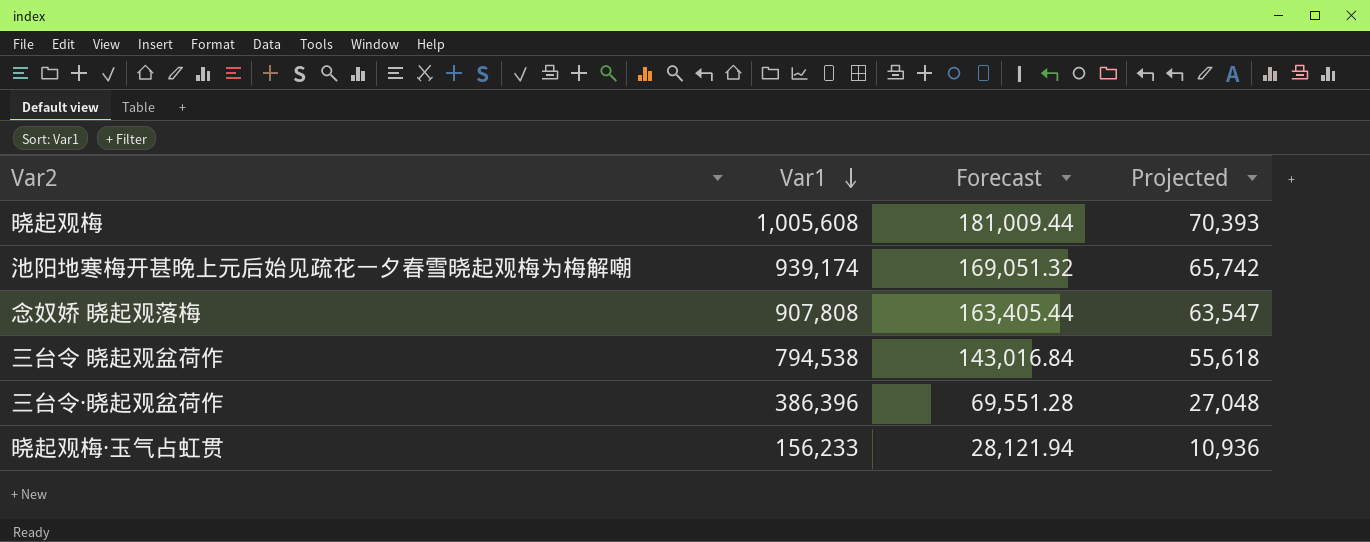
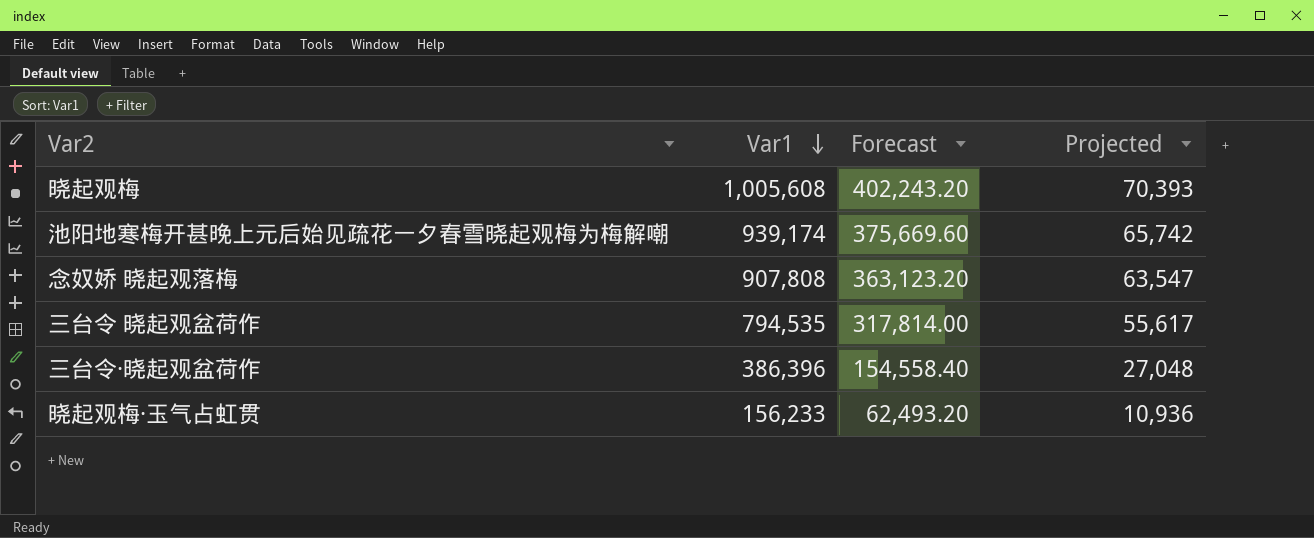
column Forecast | formula: [Var1] * 0.18 -> [Var1] * 0.4
三台令 晓起观盆荷作 | Var1: 794,538 -> 794,535
三台令 晓起观盆荷作 | Projected: 55,618 -> 55,617

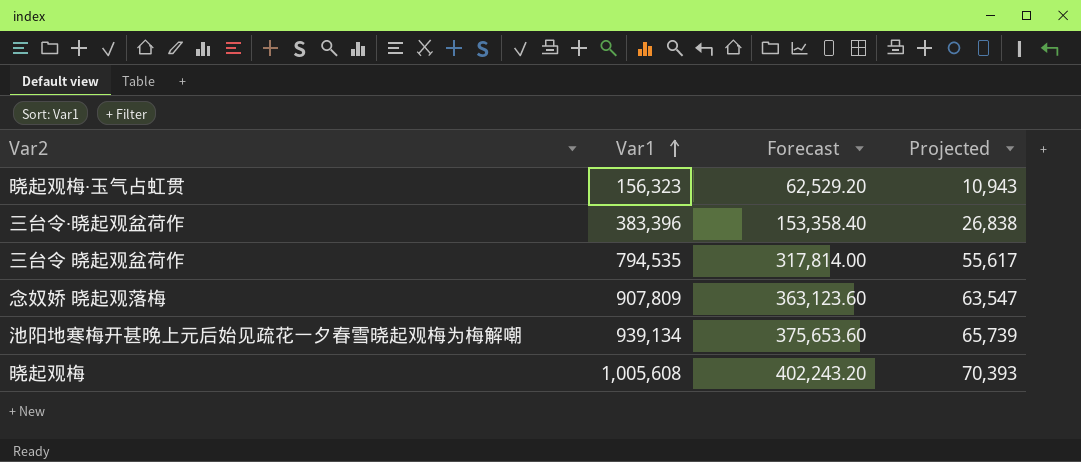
row order: Var1 descending -> Var1 ascending
晓起观梅·玉气占虹贯 | Var1: 156,233 -> 156,323
晓起观梅·玉气占虹贯 | Forecast: 62,493.20 -> 62,529.20
晓起观梅·玉气占虹贯 | Projected: 10,936 -> 10,943
三台令·晓起观盆荷作 | Var1: 386,396 -> 383,396
三台令·晓起观盆荷作 | Forecast: 154,558.40 -> 153,358.40
三台令·晓起观盆荷作 | Projected: 27,048 -> 26,838
念奴娇 晓起观落梅 | Var1: 907,808 -> 907,809
念奴娇 晓起观落梅 | Forecast: 363,123.20 -> 363,123.60
池阳地寒梅开甚晚上元后始见疏花一夕春雪晓起观梅为梅解嘲 | Var1: 939,174 -> 939,134
池阳地寒梅开甚晚上元后始见疏花一夕春雪晓起观梅为梅解嘲 | Forecast: 375,669.60 -> 375,653.60
池阳地寒梅开甚晚上元后始见疏花一夕春雪晓起观梅为梅解嘲 | Projected: 65,742 -> 65,739

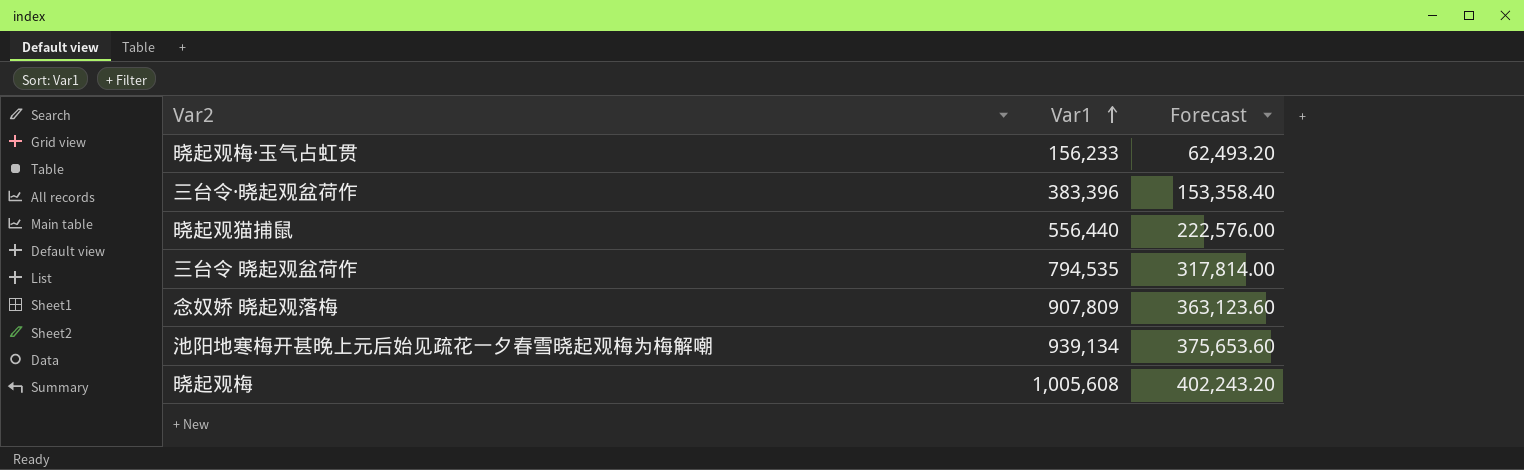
column Projected | formula: [Var1] * 0.07 -> none
晓起观梅·玉气占虹贯 | Var1: 156,323 -> 156,233
晓起观梅·玉气占虹贯 | Forecast: 62,529.20 -> 62,493.20
row 晓起观猫捕鼠: none -> 556,440 | 222,576.00

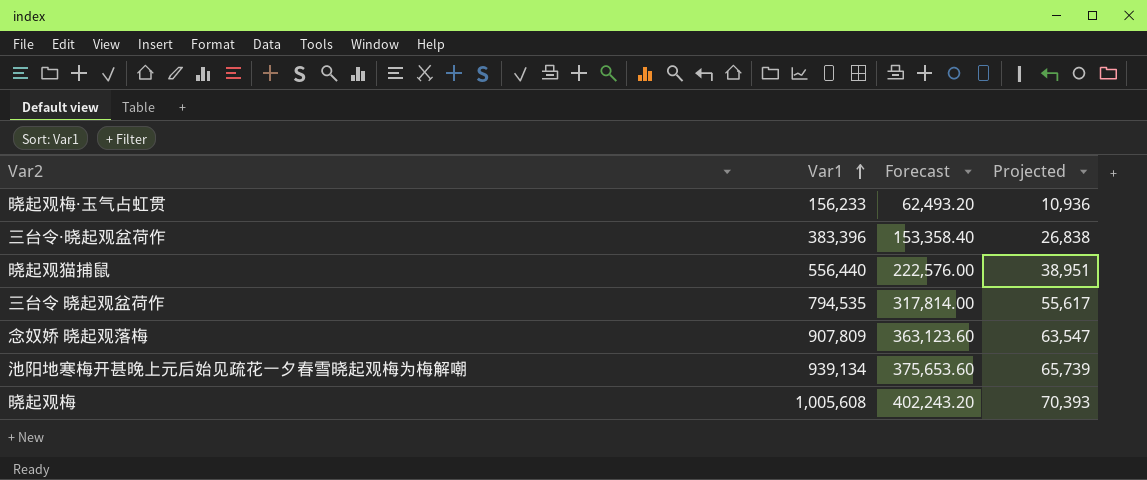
column Projected | formula: none -> [Var1] * 0.07

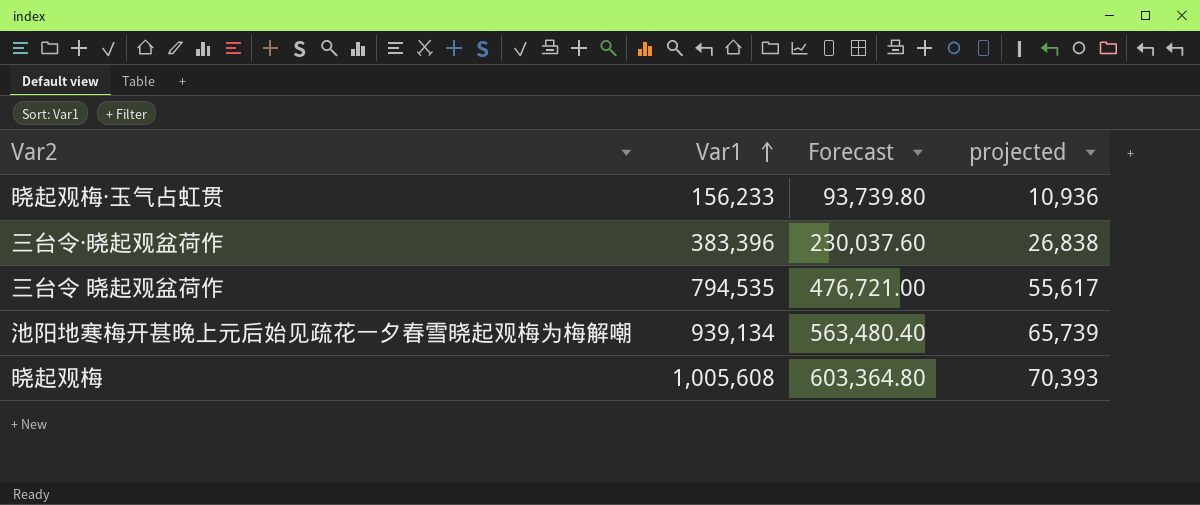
column Forecast | formula: [Var1] * 0.4 -> [Var1] * 0.6
column name: Projected -> projected
row 晓起观猫捕鼠: 556,440 | 222,576.00 | 38,951 -> none
row 念奴娇 晓起观落梅: 907,809 | 363,123.60 | 63,547 -> none

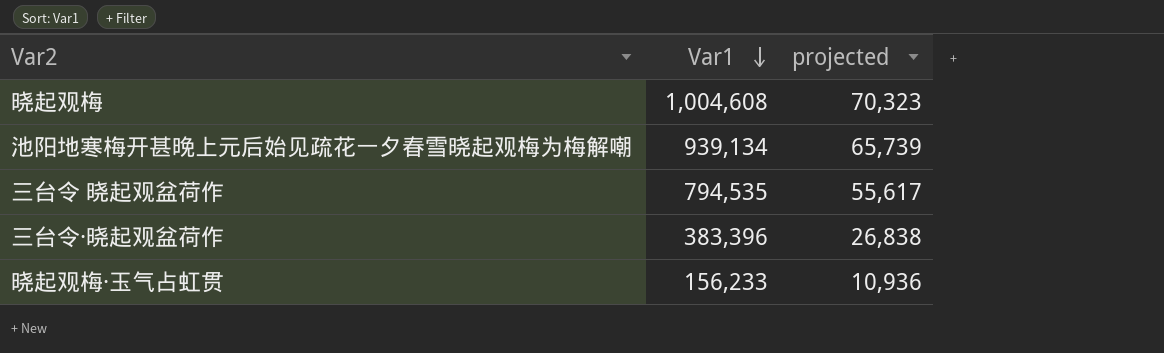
row order: Var1 ascending -> Var1 descending
column Forecast | formula: [Var1] * 0.6 -> none
晓起观梅 | Var1: 1,005,608 -> 1,004,608
晓起观梅 | projected: 70,393 -> 70,323

